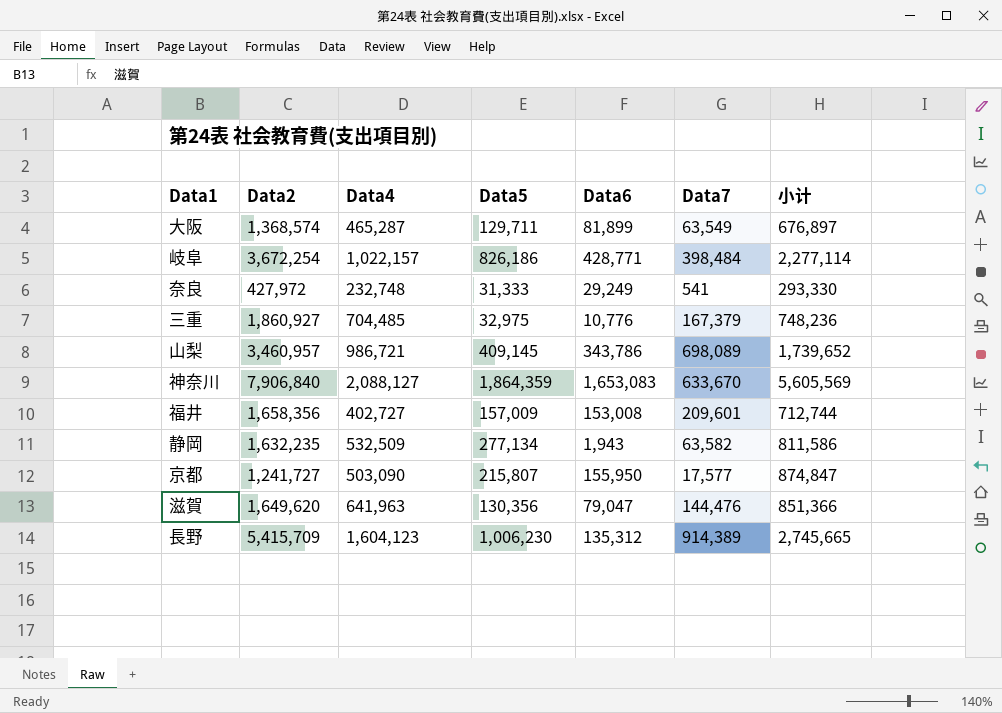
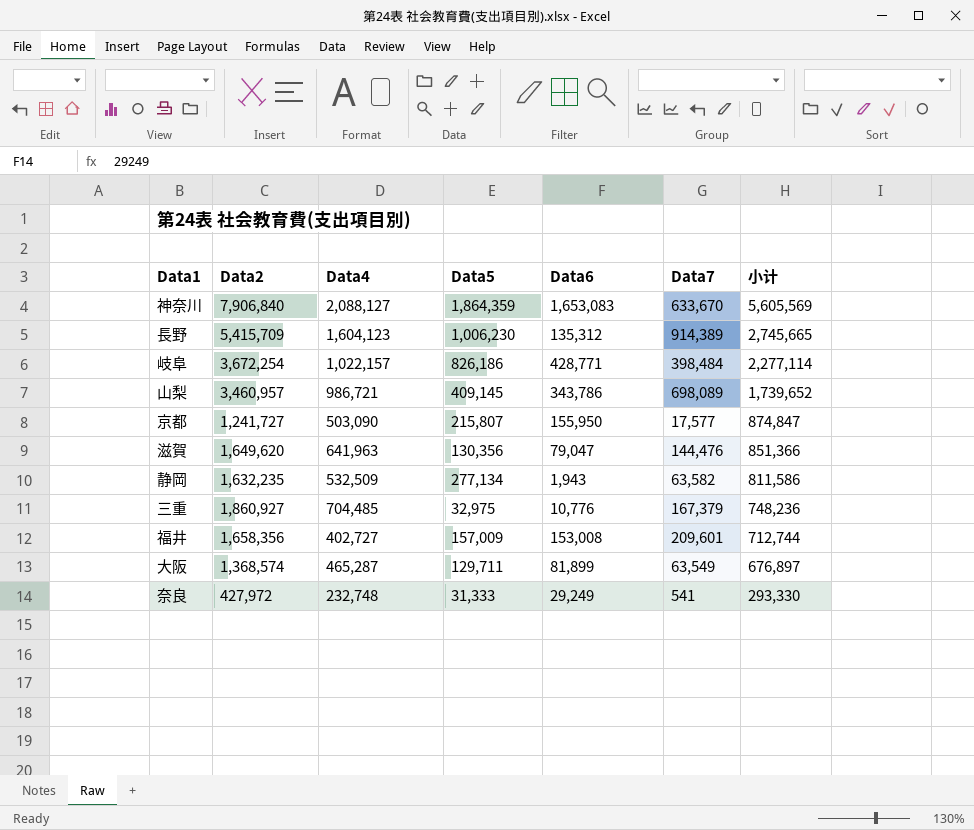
row order: none -> 小计 descending

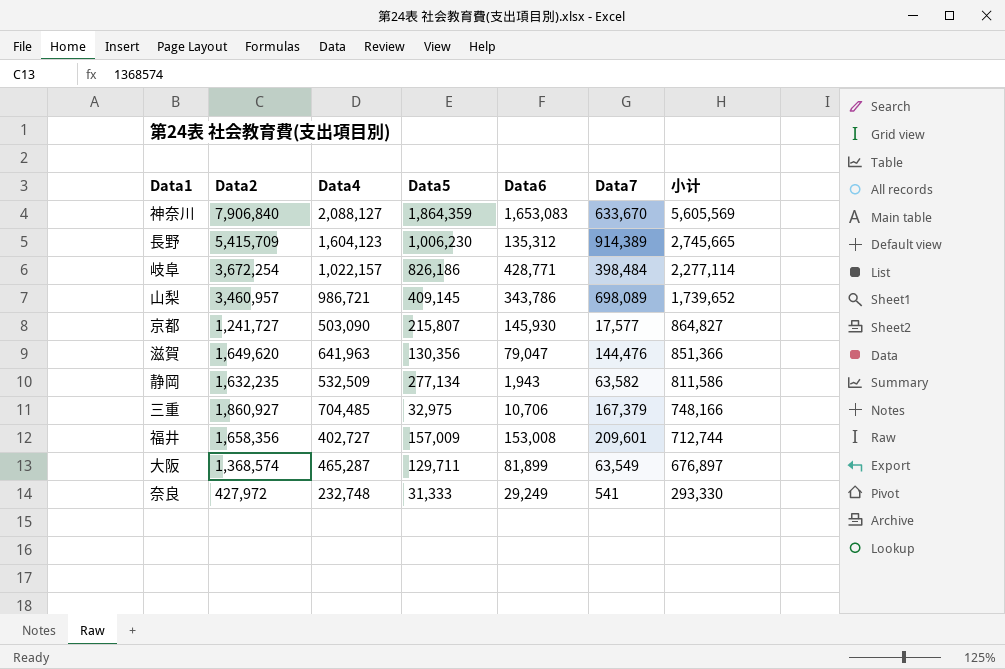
京都 | Data6: 155,950 -> 145,930
京都 | 小计: 874,847 -> 864,827
三重 | Data6: 10,776 -> 10,706
三重 | 小计: 748,236 -> 748,166

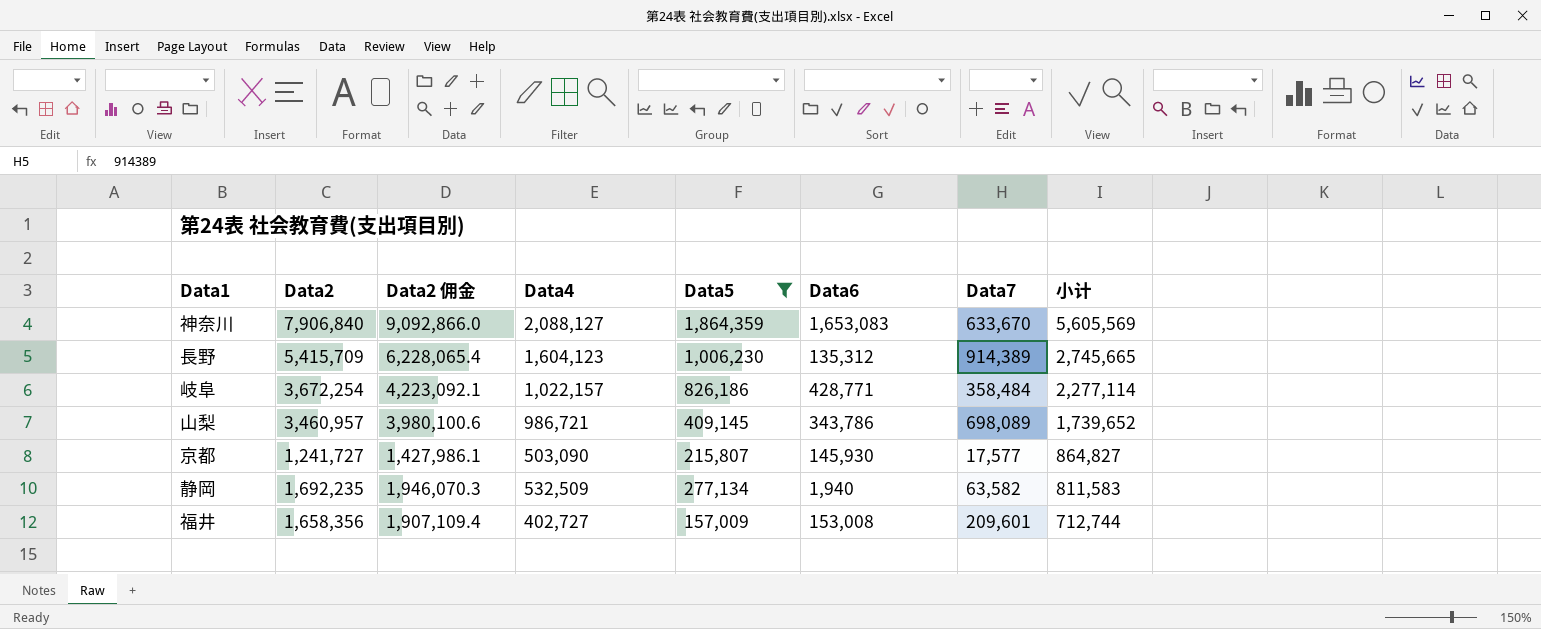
filter: none -> Data5 >= 157,009
column Data2 佣金 | formula: none -> [Data2] * 1.15
岐阜 | Data7: 398,484 -> 358,484
静岡 | Data2: 1,632,235 -> 1,692,235
静岡 | Data6: 1,943 -> 1,940
静岡 | 小计: 811,586 -> 811,583

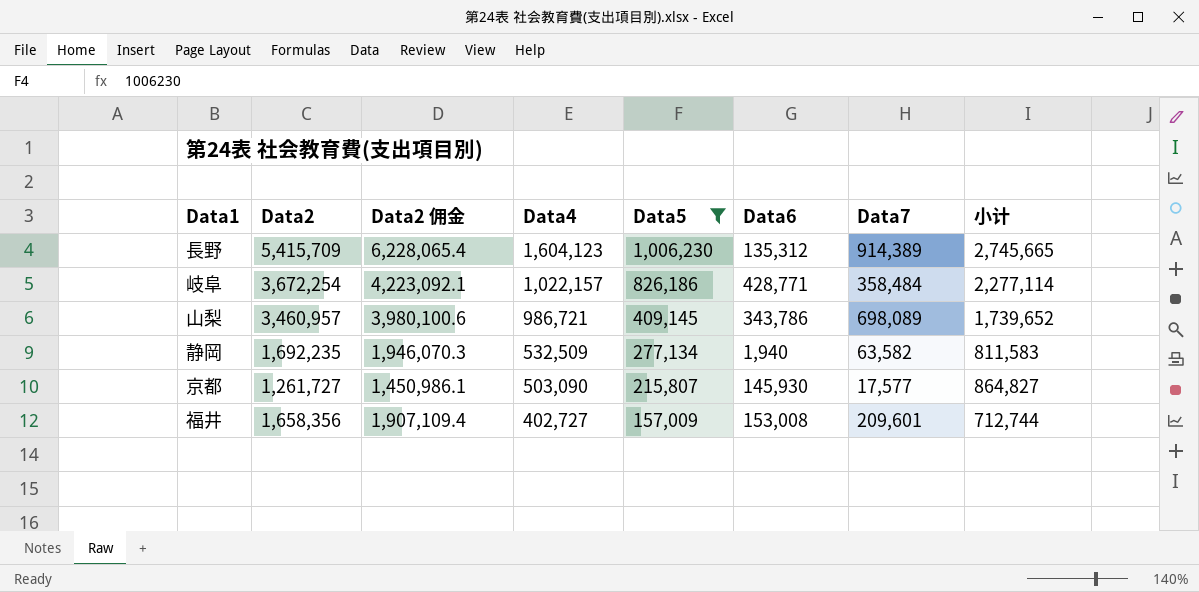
row order: 小计 descending -> Data4 descending
row 神奈川: 7,906,840 | 9,092,866.0 | 2,088,127 | 1,864,359 | 1,653,083 | 633,670 | 5,605,569 -> none
京都 | Data2: 1,241,727 -> 1,261,727
京都 | Data2 佣金: 1,427,986.1 -> 1,450,986.1

